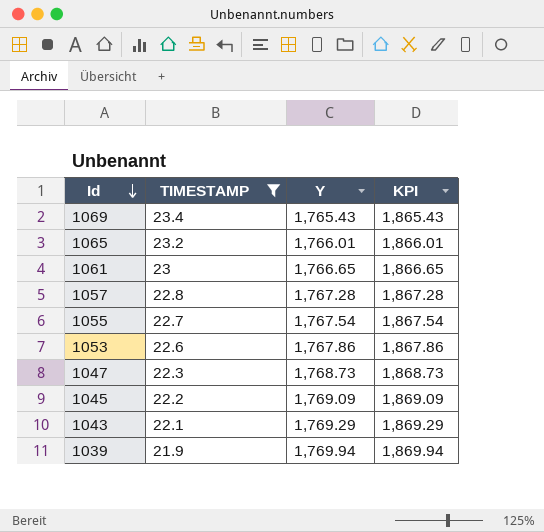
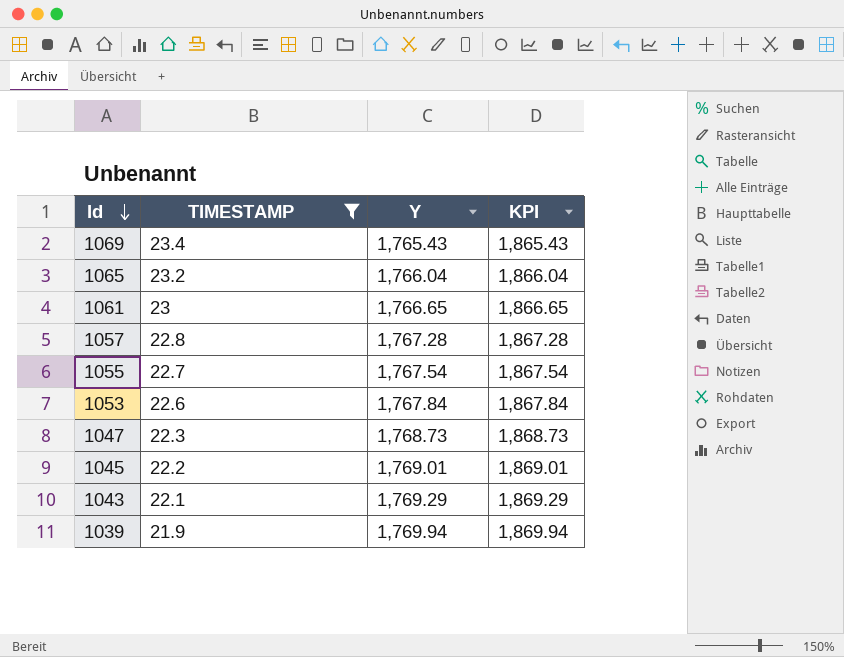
1065 | Y: 1,766.01 -> 1,766.04
1065 | KPI: 1,866.01 -> 1,866.04
1053 | Y: 1,767.86 -> 1,767.84
1053 | KPI: 1,867.86 -> 1,867.84
1045 | Y: 1,769.09 -> 1,769.01
1045 | KPI: 1,869.09 -> 1,869.01

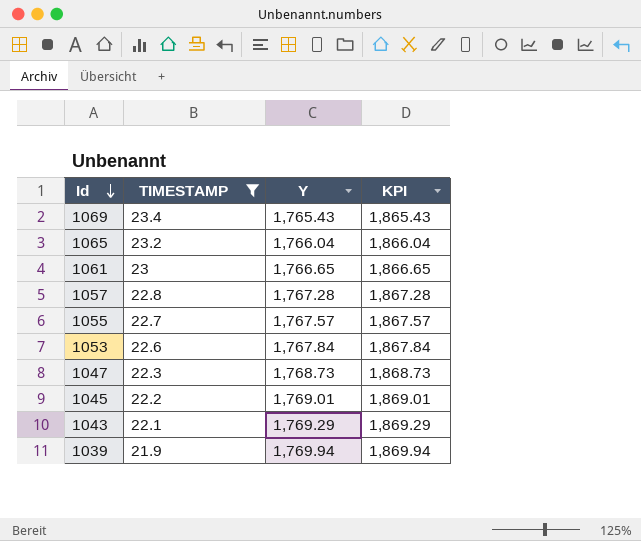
1055 | Y: 1,767.54 -> 1,767.57
1055 | KPI: 1,867.54 -> 1,867.57

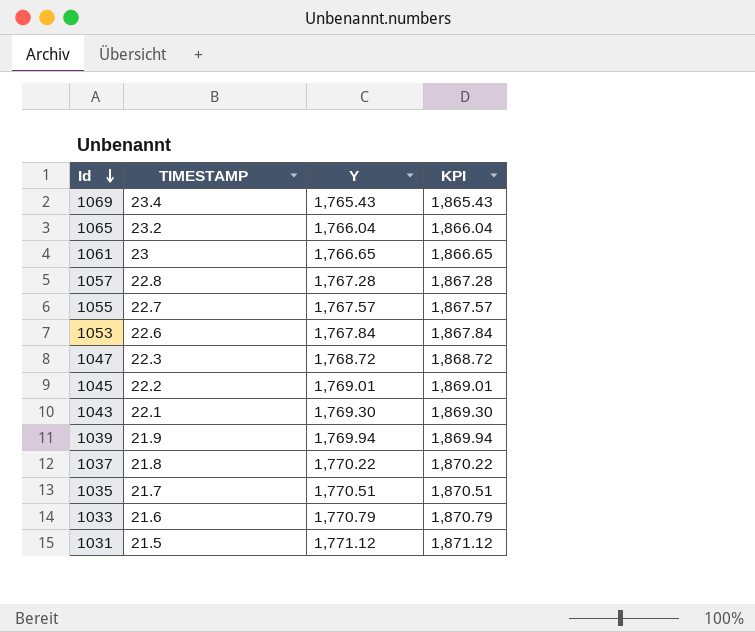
filter: TIMESTAMP >= 21.9 -> none
1047 | Y: 1,768.73 -> 1,768.72
1047 | KPI: 1,868.73 -> 1,868.72
1043 | Y: 1,769.29 -> 1,769.30
1043 | KPI: 1,869.29 -> 1,869.30

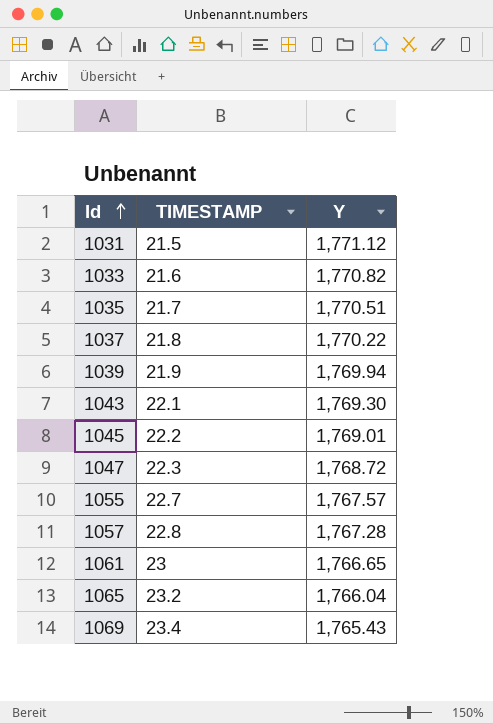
row order: Id descending -> Id ascending
column KPI | formula: [Y] + 100 -> none
row 1053: 22.6 | 1,767.84 | 1,867.84 -> none
1033 | Y: 1,770.79 -> 1,770.82

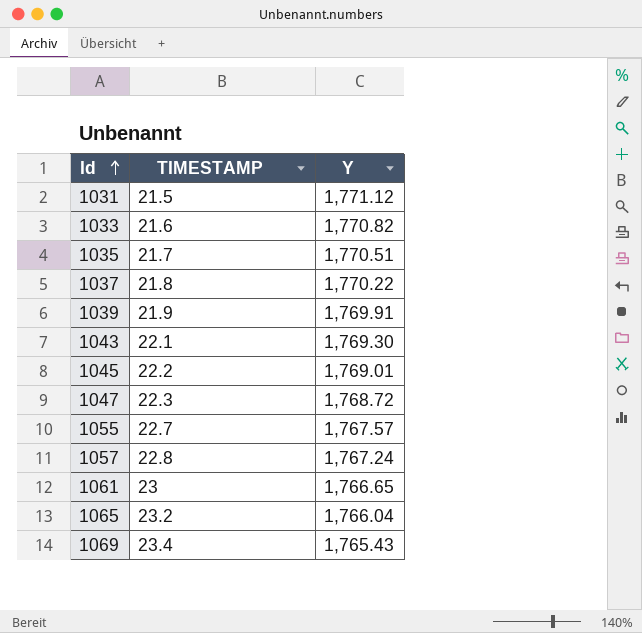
1039 | Y: 1,769.94 -> 1,769.91
1057 | Y: 1,767.28 -> 1,767.24

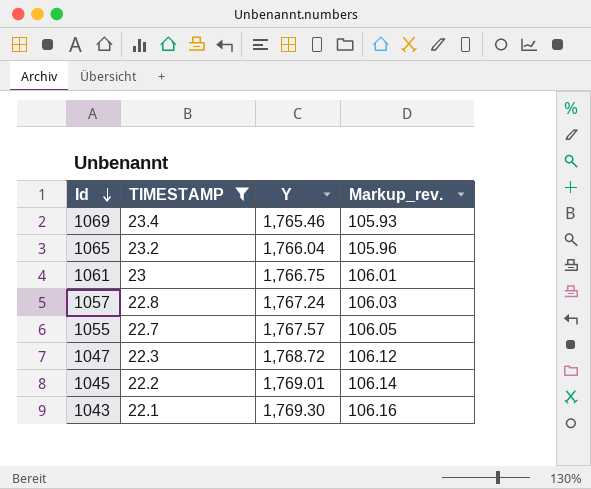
filter: none -> TIMESTAMP >= 22.1
row order: Id ascending -> Id descending
column Markup_rev. | formula: none -> [Y] * 0.06
1069 | Y: 1,765.43 -> 1,765.46
1061 | Y: 1,766.65 -> 1,766.75

